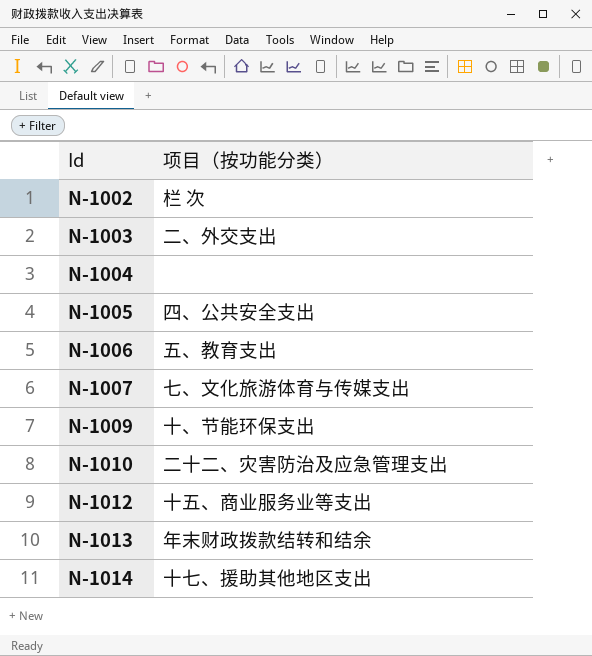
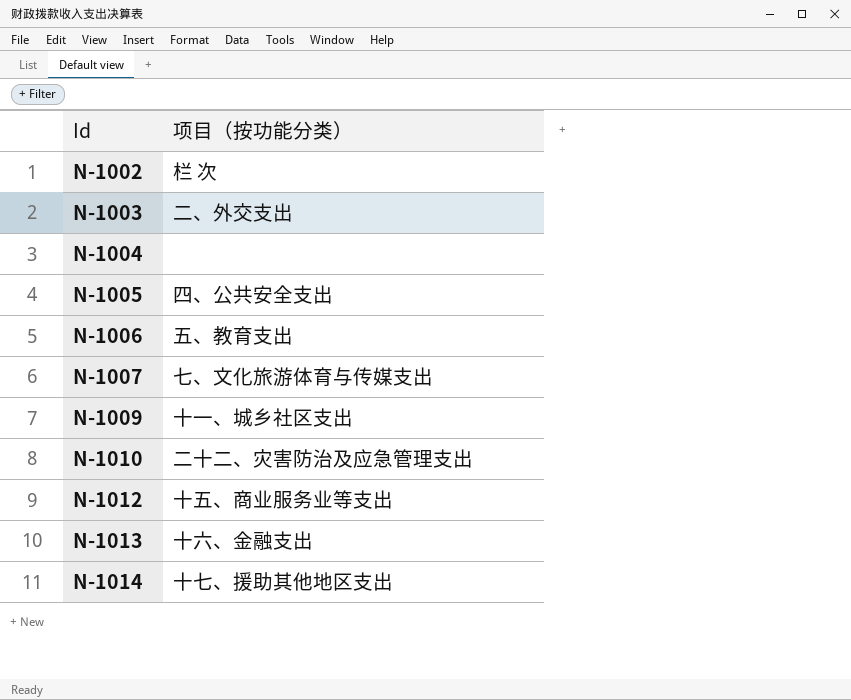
N-1009 | 项目（按功能分类）: 十、节能环保支出 -> 十一、城乡社区支出
N-1013 | 项目（按功能分类）: 年末财政拨款结转和结余 -> 十六、金融支出

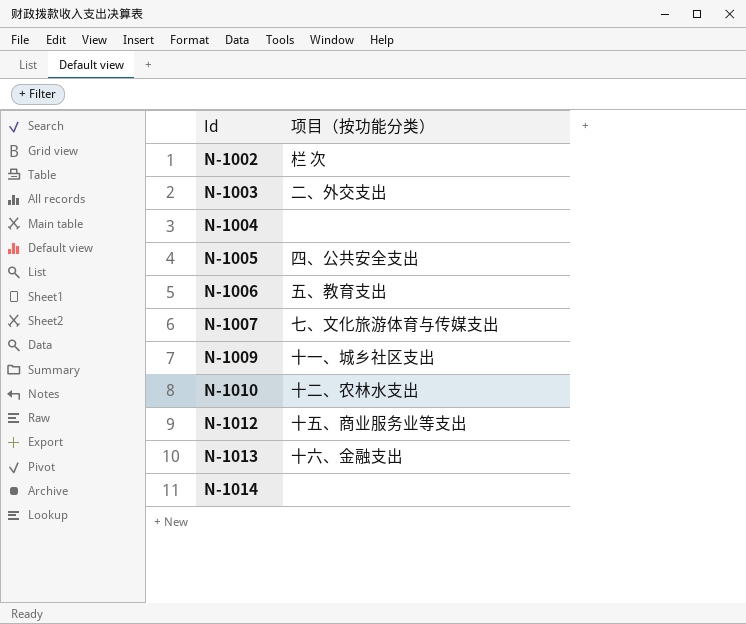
N-1010 | 项目（按功能分类）: 二十二、灾害防治及应急管理支出 -> 十二、农林水支出
N-1014 | 项目（按功能分类）: 十七、援助其他地区支出 -> none

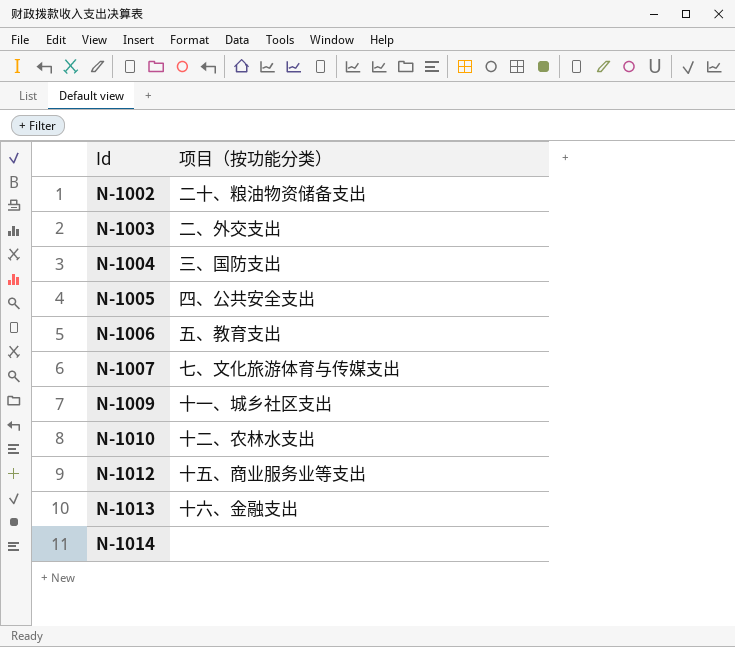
N-1002 | 项目（按功能分类）: 栏 次 -> 二十、粮油物资储备支出
N-1004 | 项目（按功能分类）: none -> 三、国防支出

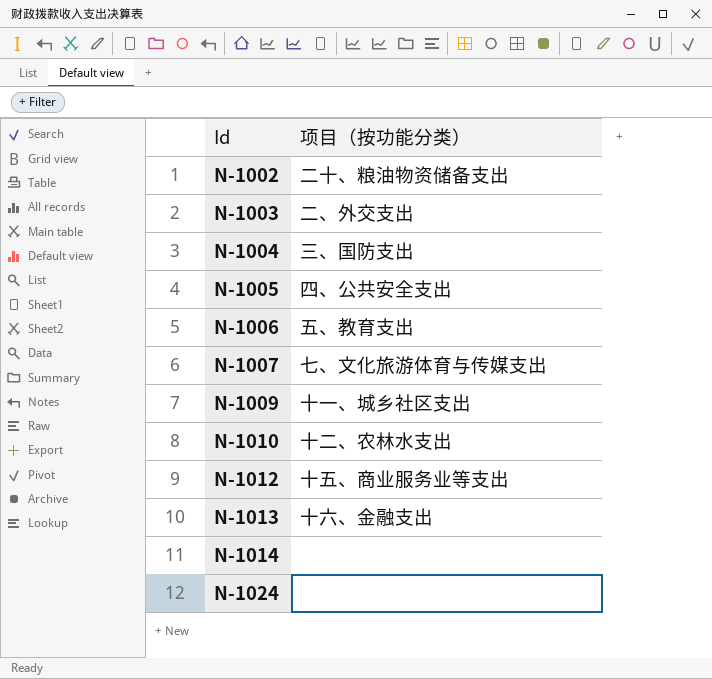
row N-1024: none -> none

